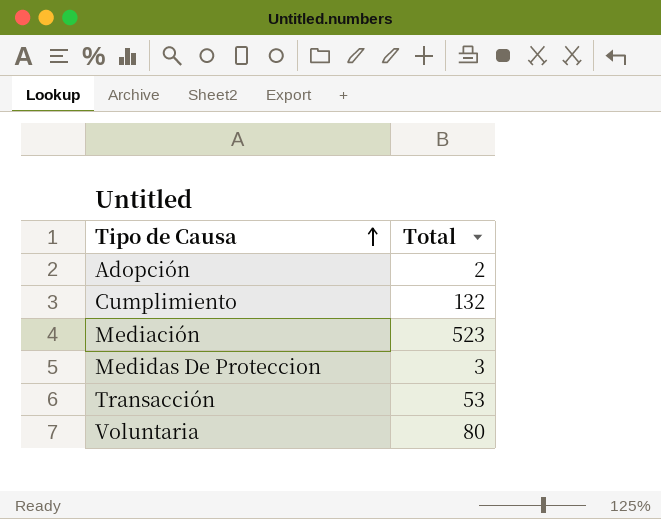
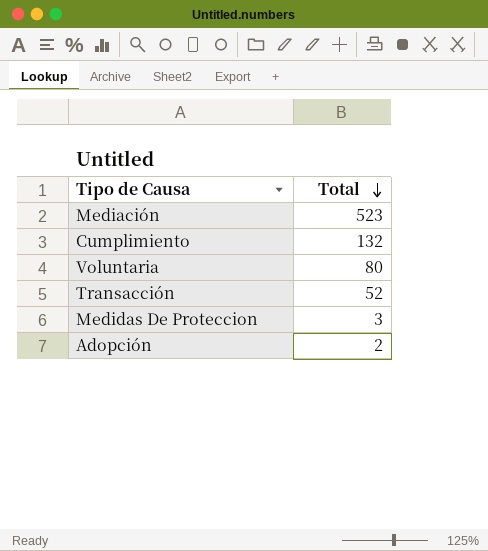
row order: Tipo de Causa ascending -> Total descending
Transacción | Total: 53 -> 52

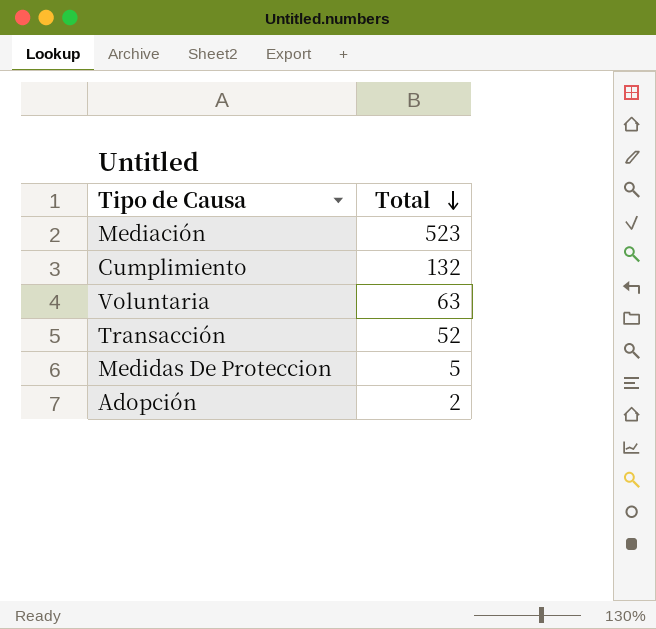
Voluntaria | Total: 80 -> 63
Medidas De Proteccion | Total: 3 -> 5

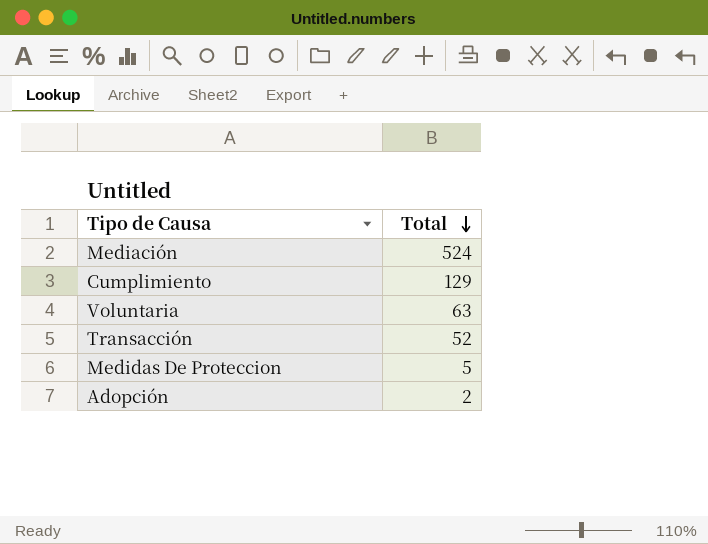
Mediación | Total: 523 -> 524
Cumplimiento | Total: 132 -> 129

